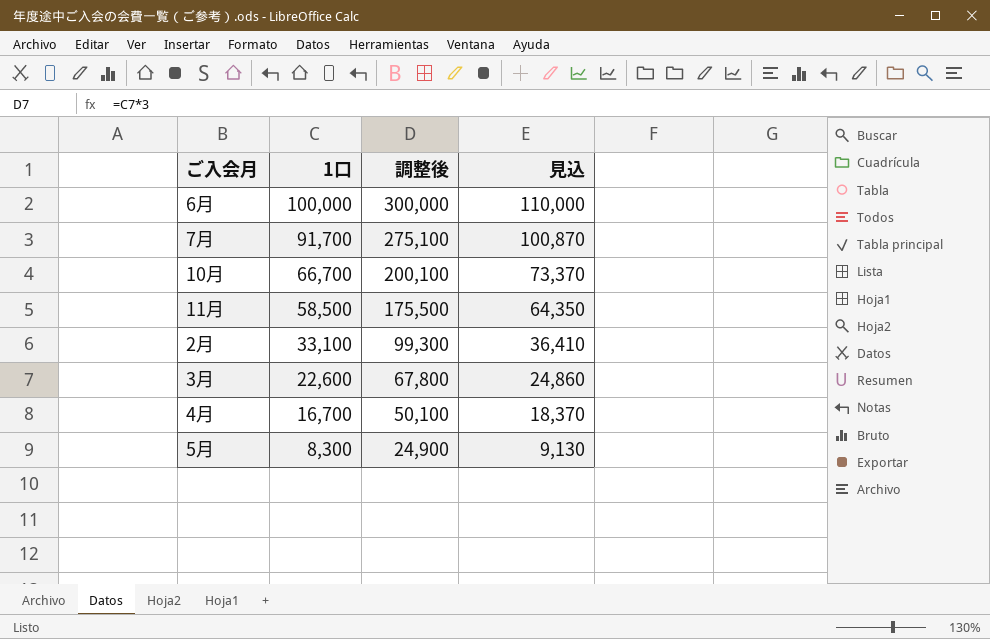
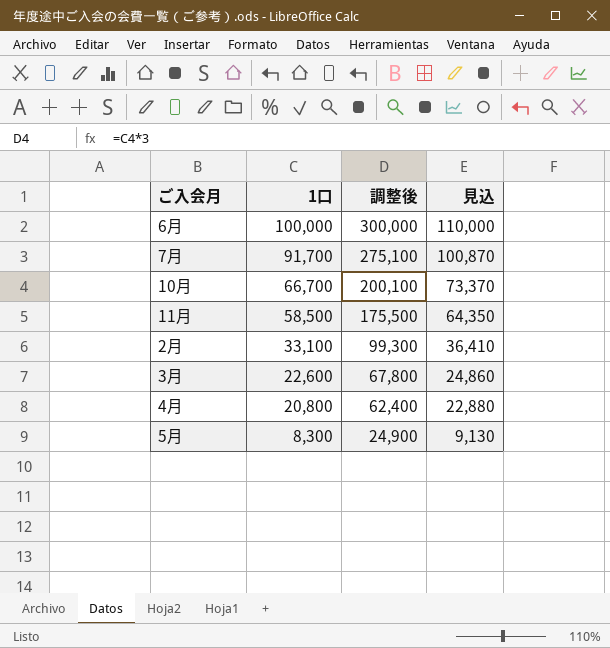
4月 | 1口: 16,700 -> 20,800
4月 | 調整後: 50,100 -> 62,400
4月 | 見込: 18,370 -> 22,880

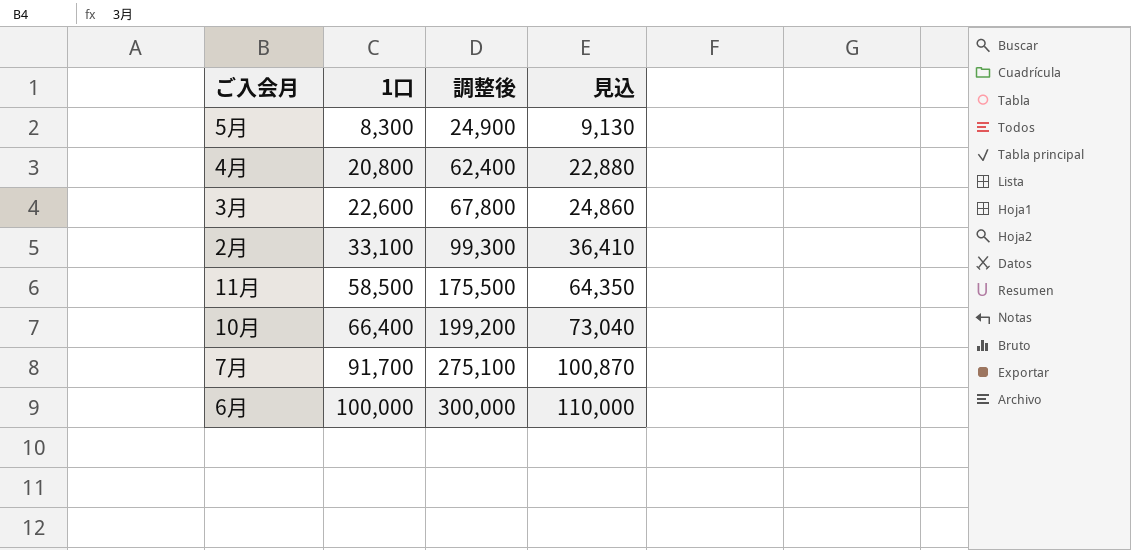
row order: 1口 descending -> 1口 ascending
10月 | 1口: 66,700 -> 66,400
10月 | 調整後: 200,100 -> 199,200
10月 | 見込: 73,370 -> 73,040

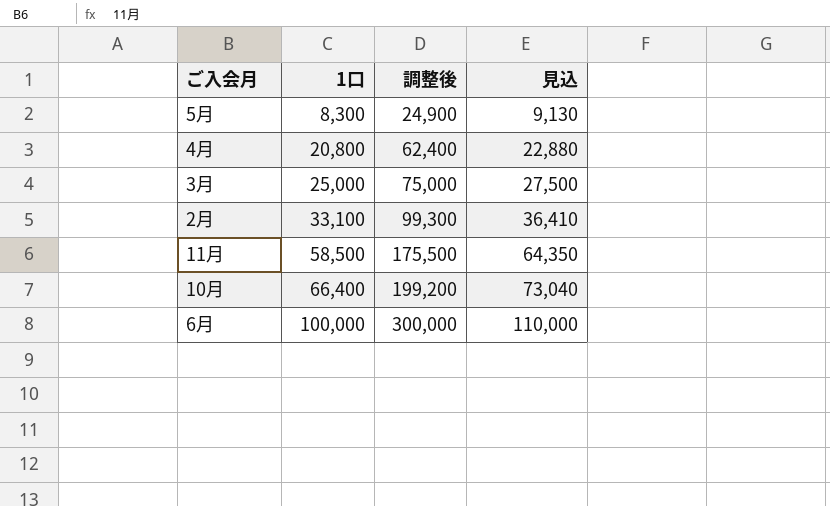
row 7月: 91,700 | 275,100 | 100,870 -> none
3月 | 1口: 22,600 -> 25,000
3月 | 調整後: 67,800 -> 75,000
3月 | 見込: 24,860 -> 27,500

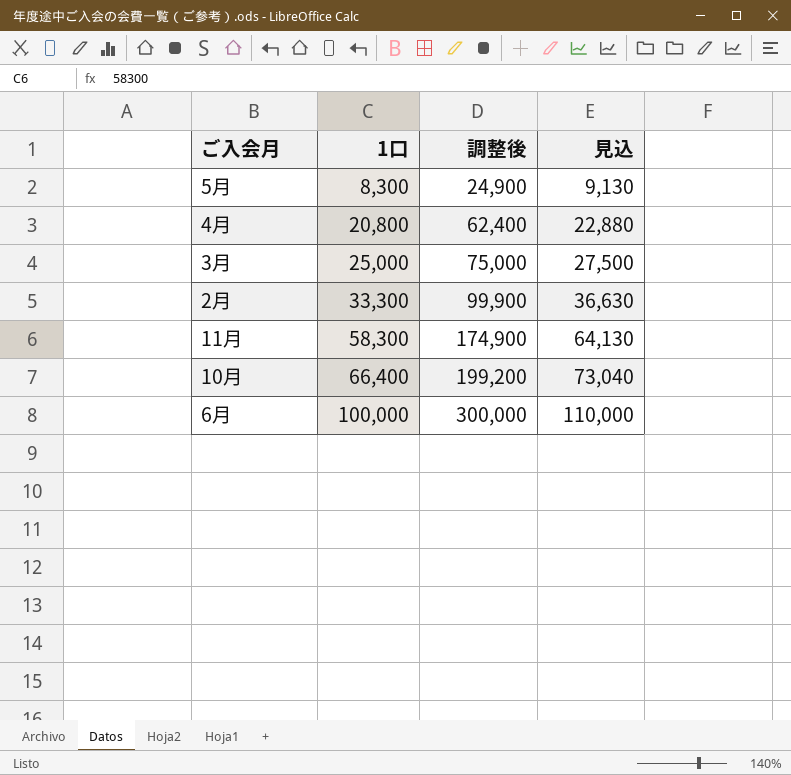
2月 | 1口: 33,100 -> 33,300
2月 | 調整後: 99,300 -> 99,900
2月 | 見込: 36,410 -> 36,630
11月 | 1口: 58,500 -> 58,300
11月 | 調整後: 175,500 -> 174,900
11月 | 見込: 64,350 -> 64,130

